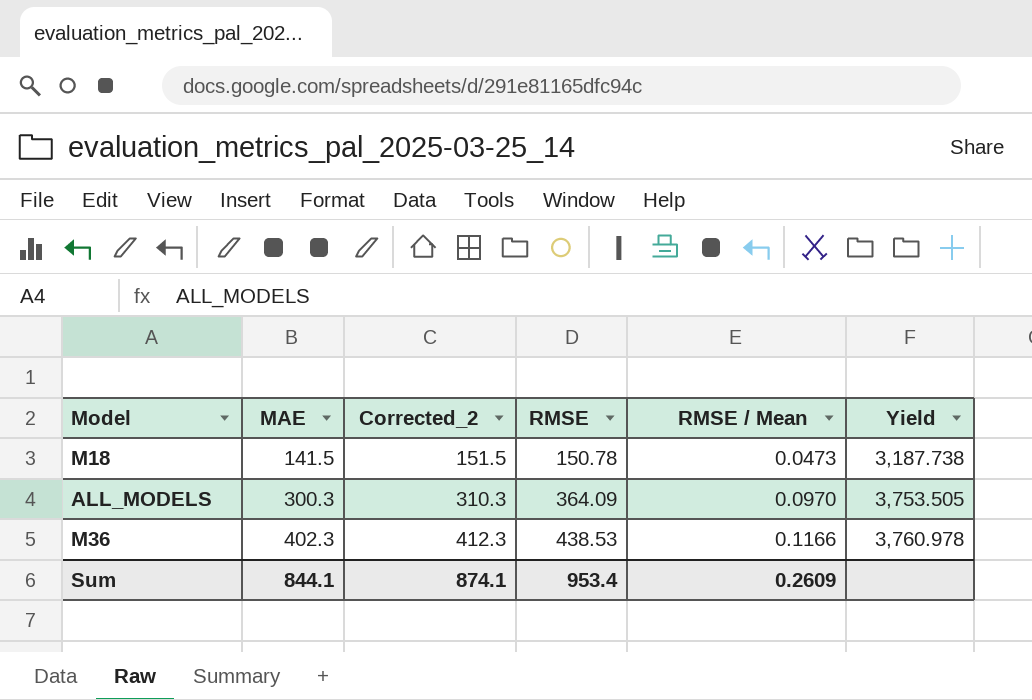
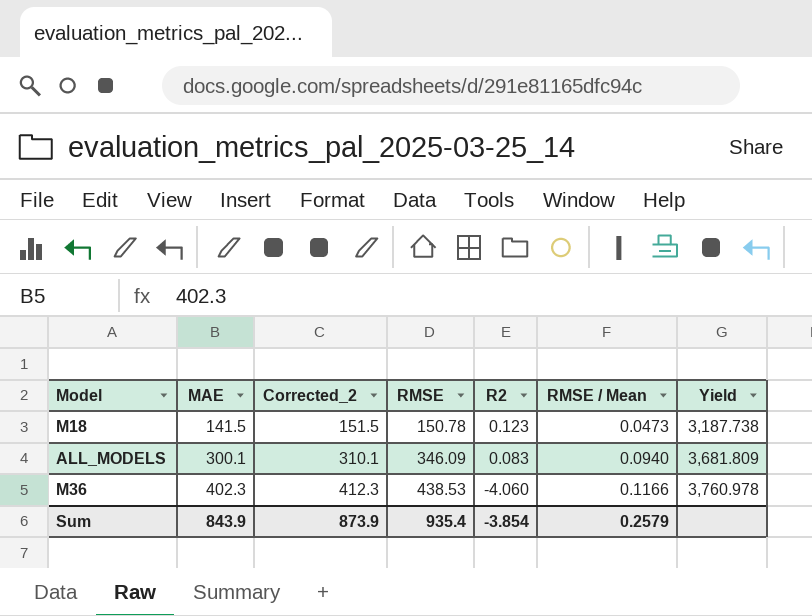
column R2 | position: none -> 5
ALL_MODELS | MAE: 300.3 -> 300.1
ALL_MODELS | Corrected_2: 310.3 -> 310.1
ALL_MODELS | RMSE: 364.09 -> 346.09
ALL_MODELS | RMSE / Mean: 0.0970 -> 0.0940
ALL_MODELS | Yield: 3,753.505 -> 3,681.809
Sum | MAE: 844.1 -> 843.9
Sum | Corrected_2: 874.1 -> 873.9
Sum | RMSE: 953.4 -> 935.4
Sum | RMSE / Mean: 0.2609 -> 0.2579

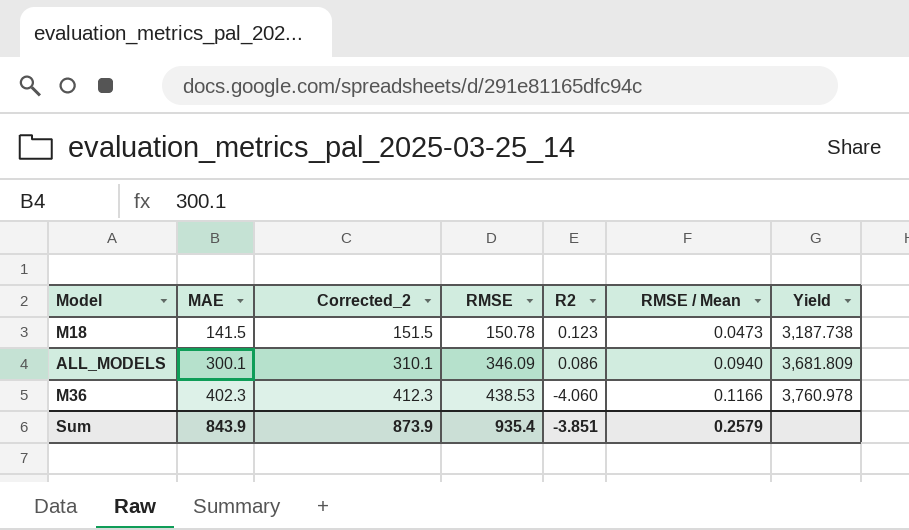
ALL_MODELS | R2: 0.083 -> 0.086
Sum | R2: -3.854 -> -3.851

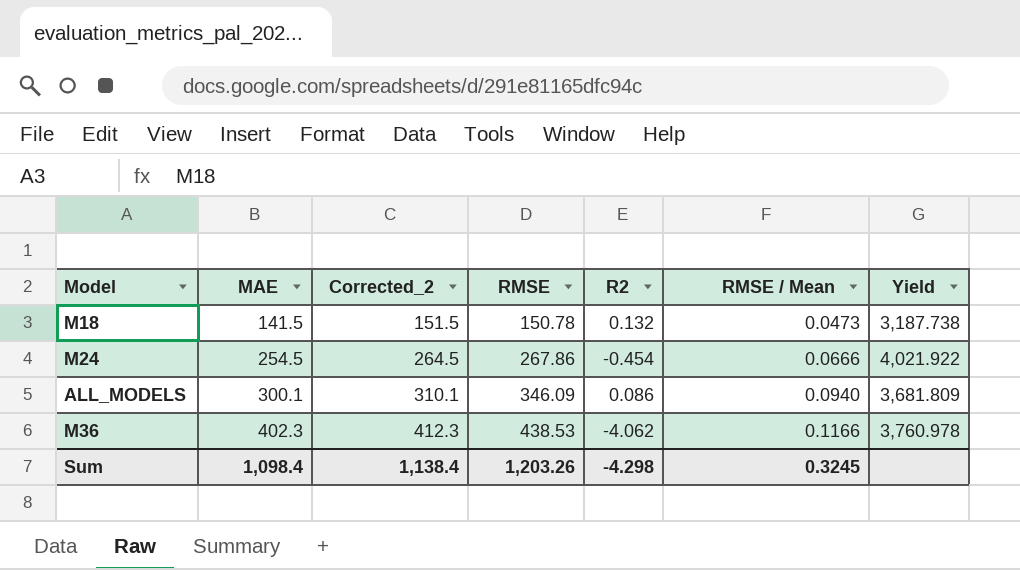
M18 | R2: 0.123 -> 0.132
row M24: none -> 254.5 | 264.5 | 267.86 | -0.454 | 0.0666 | 4,021.922
M36 | R2: -4.060 -> -4.062
Sum | MAE: 843.9 -> 1,098.4
Sum | Corrected_2: 873.9 -> 1,138.4
Sum | RMSE: 935.4 -> 1,203.26
Sum | R2: -3.851 -> -4.298
Sum | RMSE / Mean: 0.2579 -> 0.3245

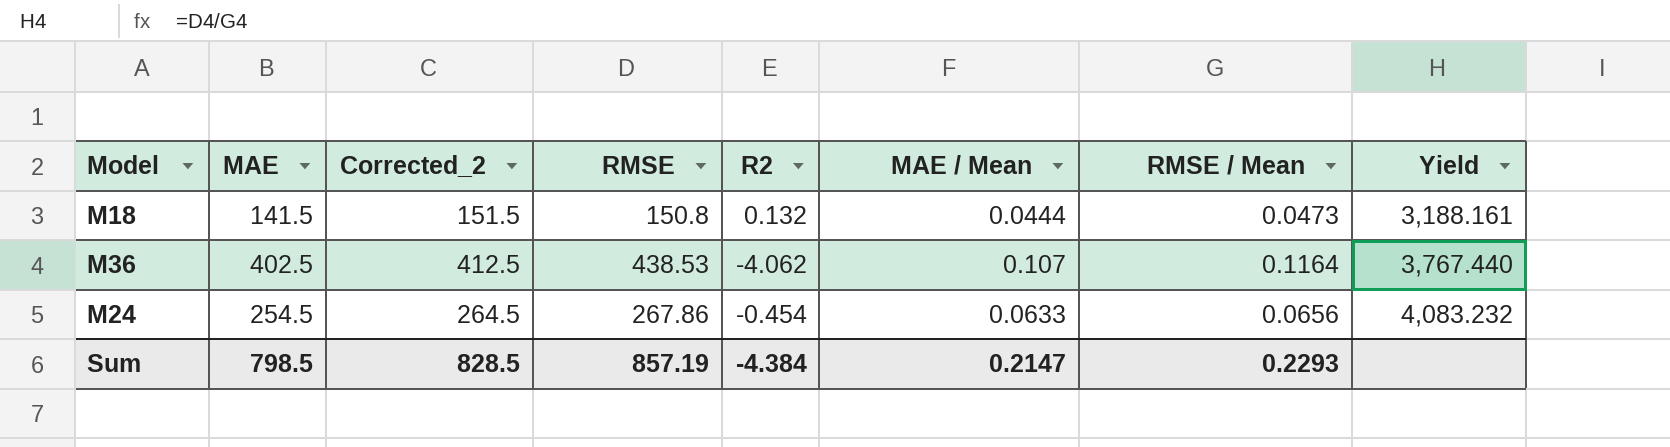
row order: MAE ascending -> Yield ascending
column MAE / Mean | position: none -> 6
row ALL_MODELS: 300.1 | 310.1 | 346.09 | 0.086 | 0.0940 | 3,681.809 -> none
M18 | RMSE: 150.78 -> 150.8
M18 | Yield: 3,187.738 -> 3,188.161
M36 | MAE: 402.3 -> 402.5
M36 | Corrected_2: 412.3 -> 412.5
M36 | RMSE / Mean: 0.1166 -> 0.1164
M36 | Yield: 3,760.978 -> 3,767.440
M24 | RMSE / Mean: 0.0666 -> 0.0656
M24 | Yield: 4,021.922 -> 4,083.232
Sum | MAE: 1,098.4 -> 798.5
Sum | Corrected_2: 1,138.4 -> 828.5
Sum | RMSE: 1,203.26 -> 857.19
Sum | R2: -4.298 -> -4.384
Sum | RMSE / Mean: 0.3245 -> 0.2293

